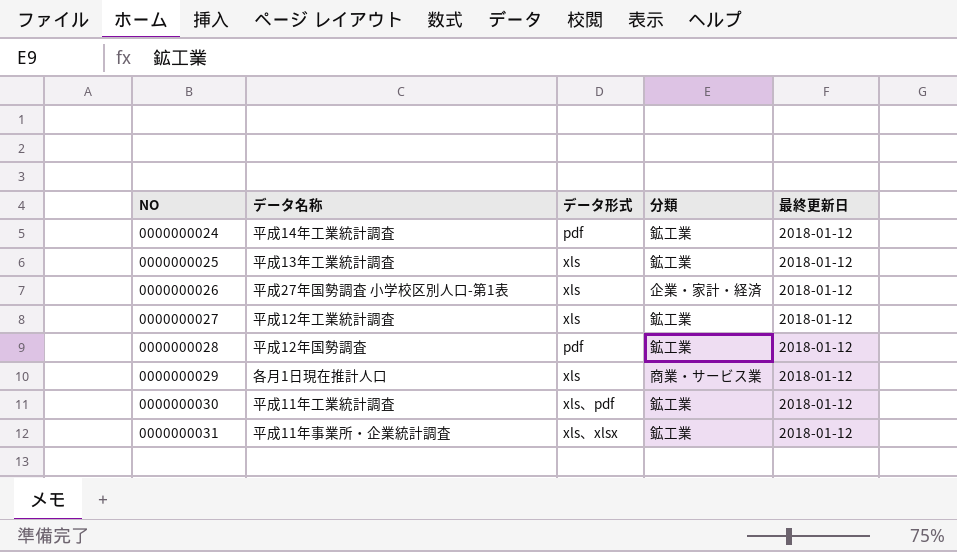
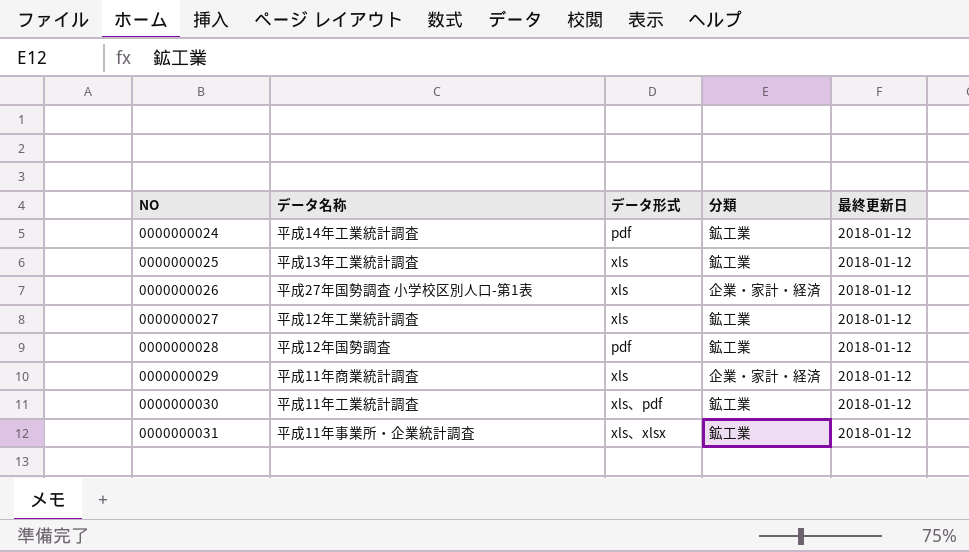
0000000029 | データ名称: 各月1日現在推計人口 -> 平成11年商業統計調査
0000000029 | 分類: 商業・サービス業 -> 企業・家計・経済

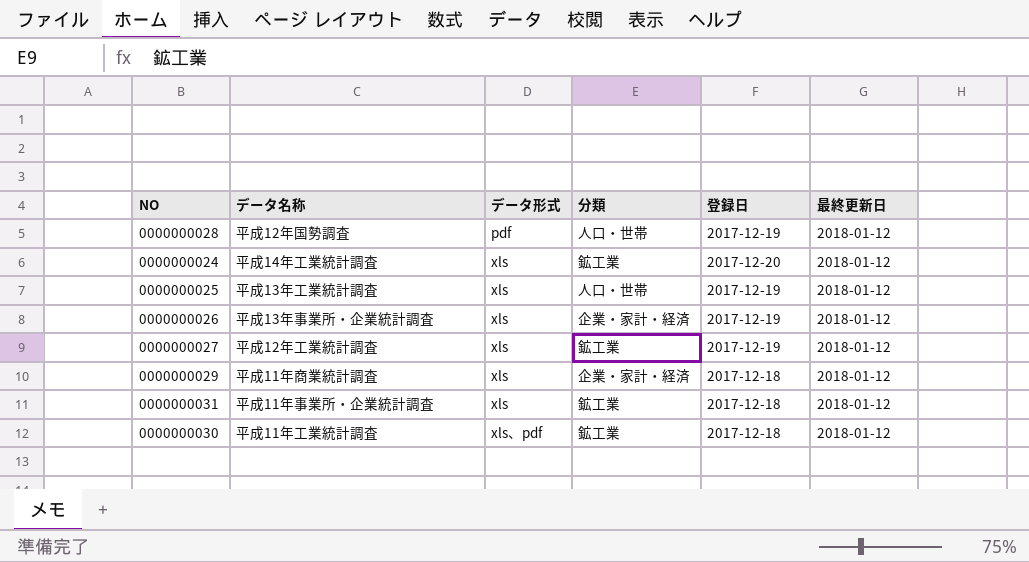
row order: NO ascending -> データ形式 ascending
column 登録日 | position: none -> 5
0000000028 | 分類: 鉱工業 -> 人口・世帯
0000000024 | データ形式: pdf -> xls
0000000025 | 分類: 鉱工業 -> 人口・世帯
0000000026 | データ名称: 平成27年国勢調査 小学校区別人口-第1表 -> 平成13年事業所・企業統計調査
0000000031 | データ形式: xls、xlsx -> xls

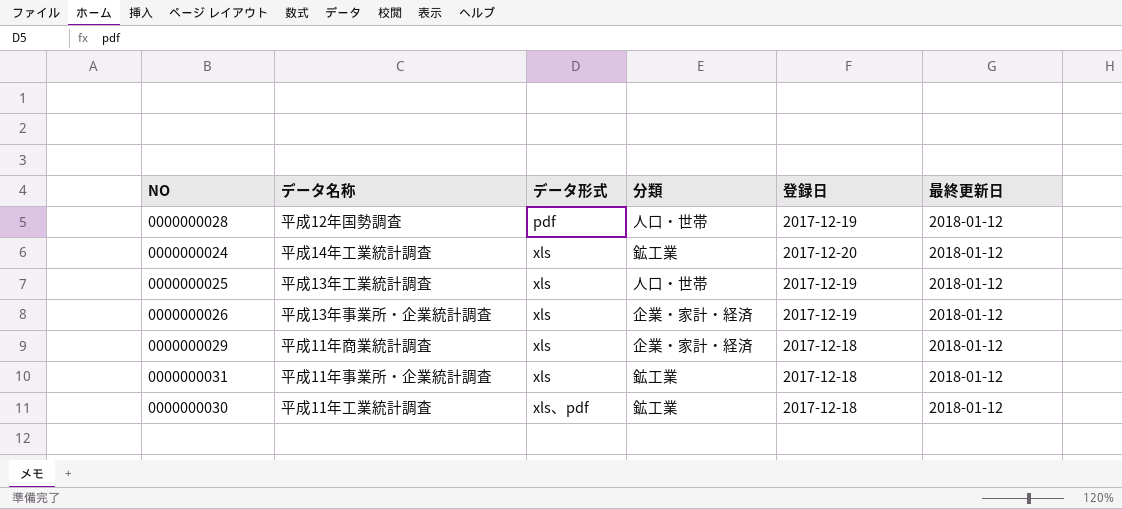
row 0000000027: 平成12年工業統計調査 | xls | 鉱工業 | 2017-12-19 | 2018-01-12 -> none

